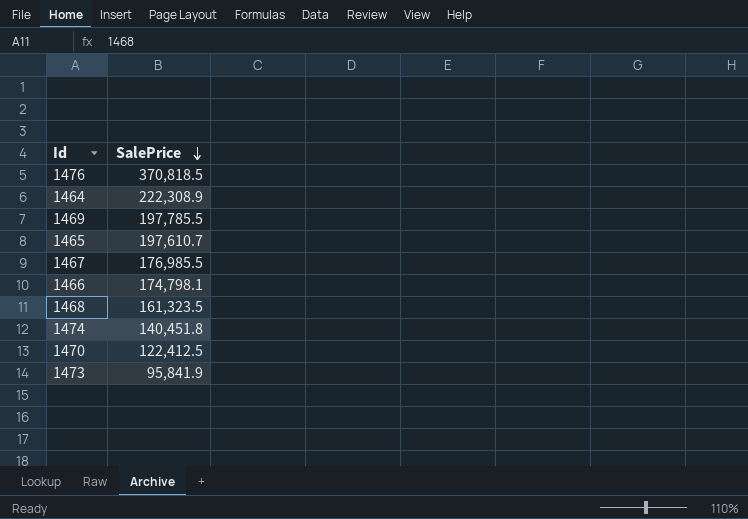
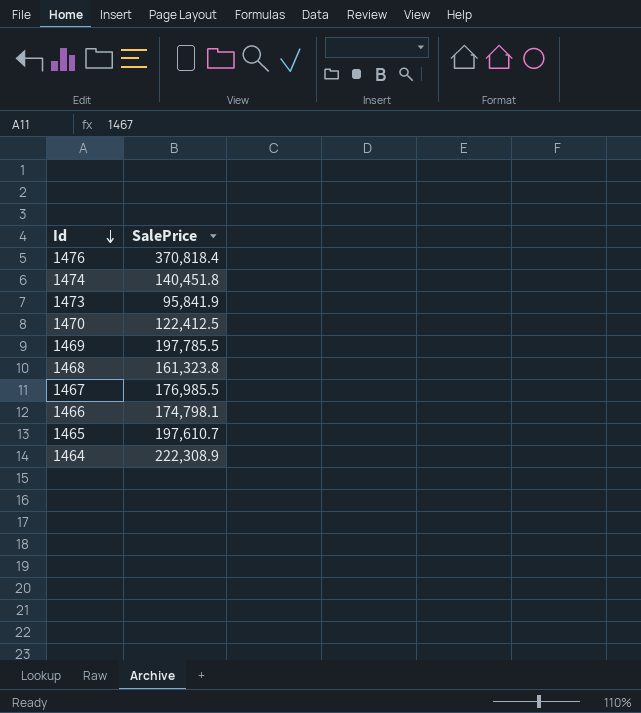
row order: SalePrice descending -> Id descending
1476 | SalePrice: 370,818.5 -> 370,818.4
1468 | SalePrice: 161,323.5 -> 161,323.8

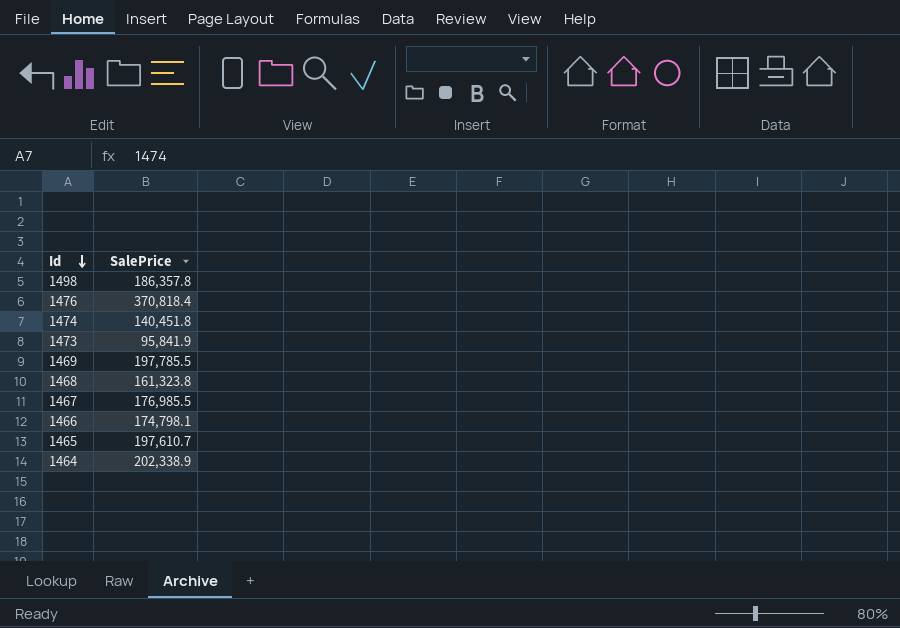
row 1470: 122,412.5 -> none
row 1498: none -> 186,357.8
1464 | SalePrice: 222,308.9 -> 202,338.9

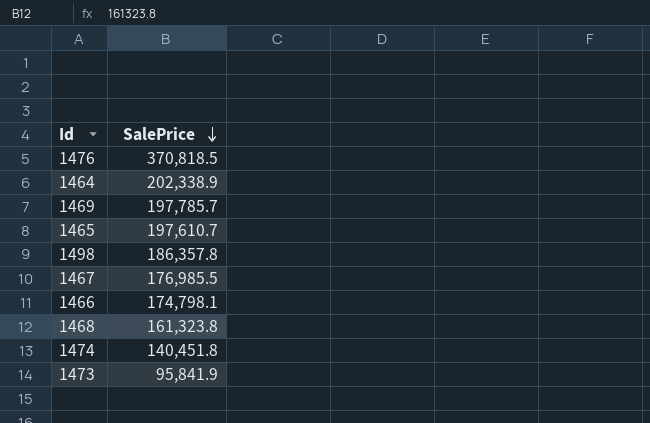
row order: Id descending -> SalePrice descending
1476 | SalePrice: 370,818.4 -> 370,818.5
1469 | SalePrice: 197,785.5 -> 197,785.7

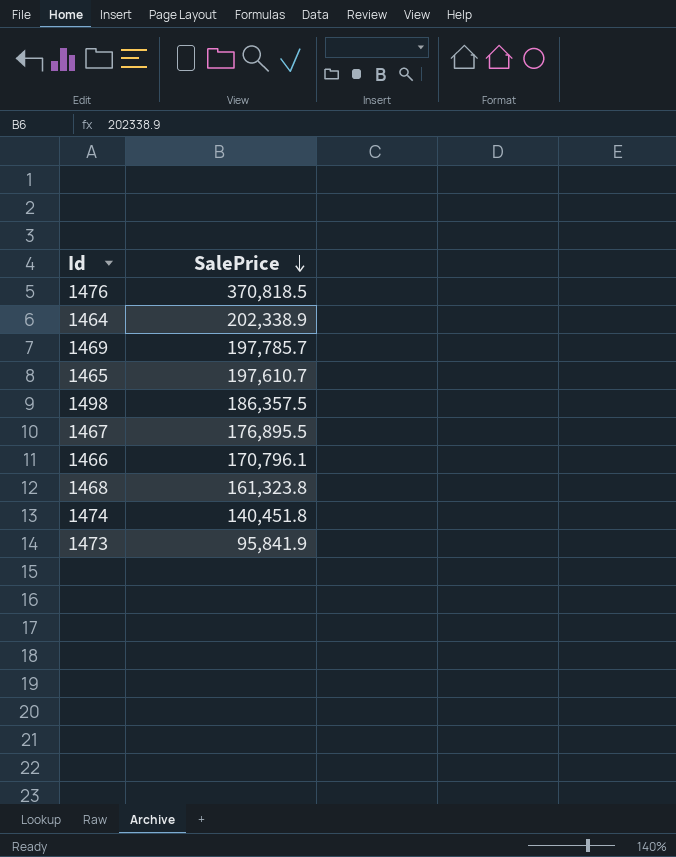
1498 | SalePrice: 186,357.8 -> 186,357.5
1467 | SalePrice: 176,985.5 -> 176,895.5
1466 | SalePrice: 174,798.1 -> 170,796.1

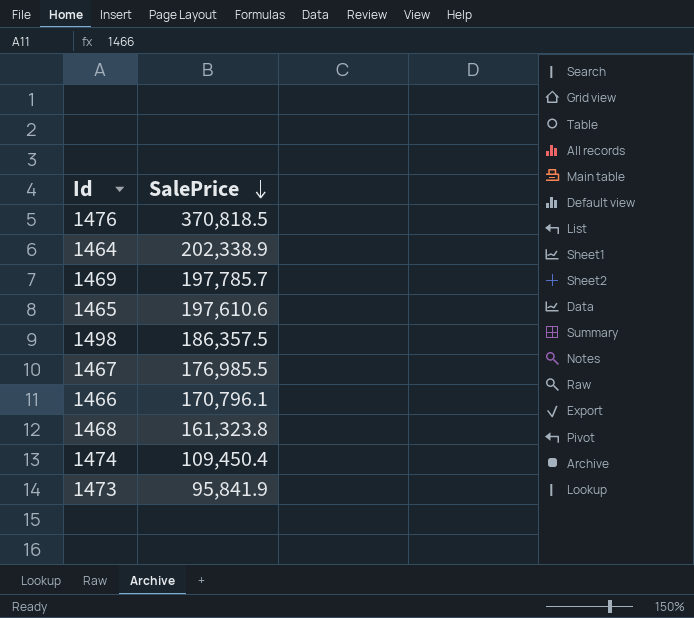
1465 | SalePrice: 197,610.7 -> 197,610.6
1467 | SalePrice: 176,895.5 -> 176,985.5
1474 | SalePrice: 140,451.8 -> 109,450.4

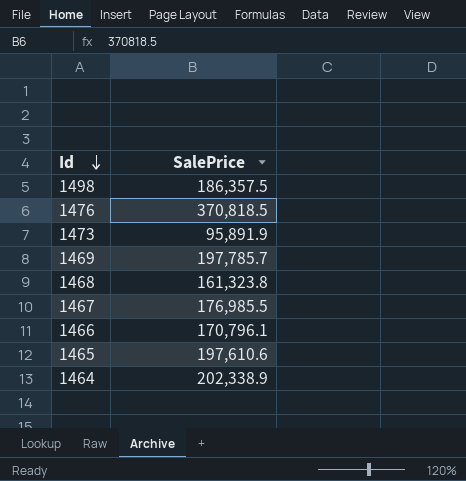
row order: SalePrice descending -> Id descending
row 1474: 109,450.4 -> none
1473 | SalePrice: 95,841.9 -> 95,891.9

